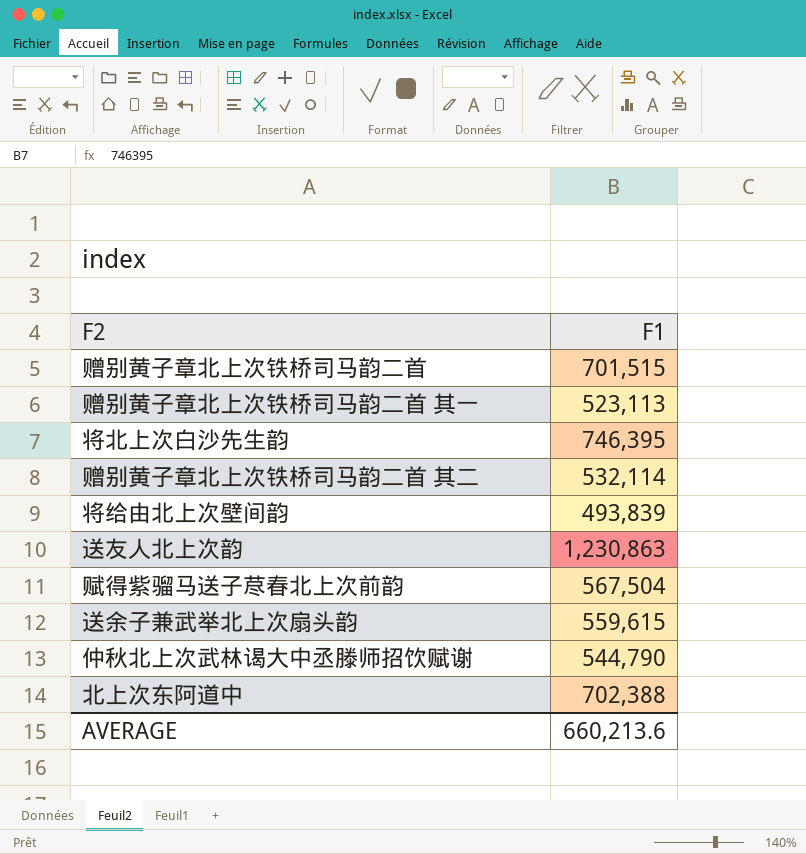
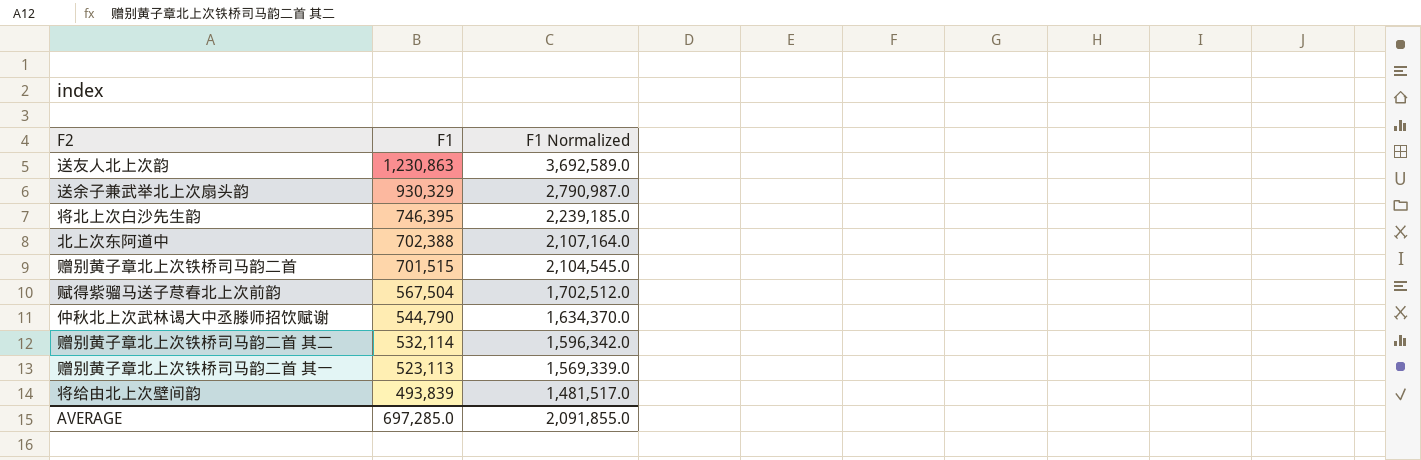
row order: none -> F1 descending
column F1 Normalized | formula: none -> [F1] * 3
送余子兼武举北上次扇头韵 | F1: 559,615 -> 930,329
AVERAGE | F1: 660,213.6 -> 697,285.0

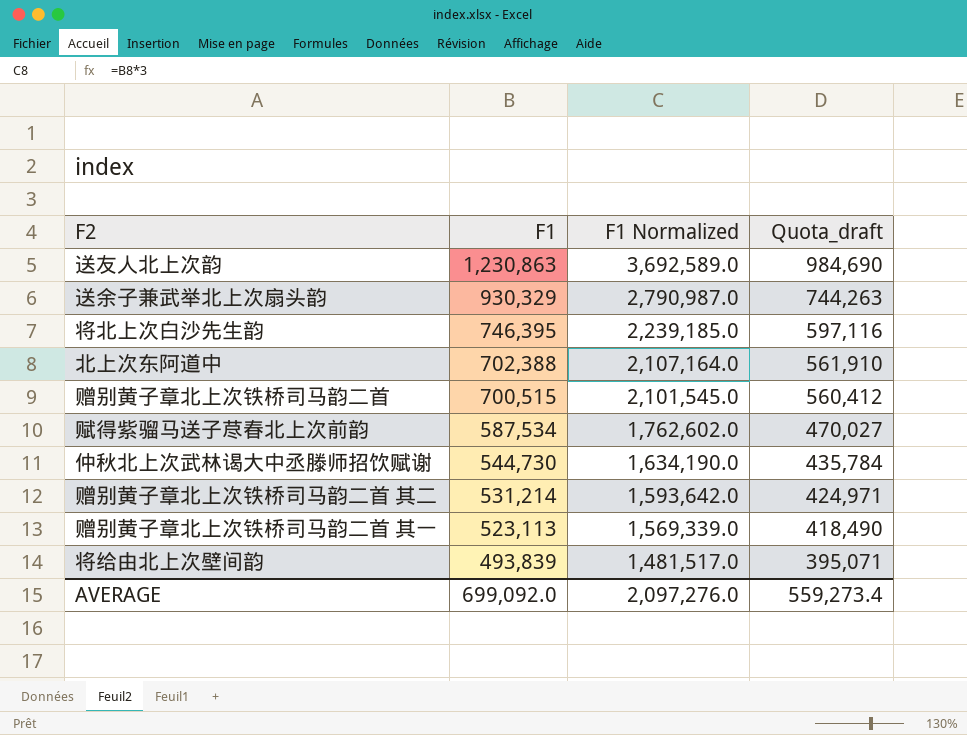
column Quota_draft | formula: none -> [F1] * 0.8
赠别黄子章北上次铁桥司马韵二首 | F1: 701,515 -> 700,515
赠别黄子章北上次铁桥司马韵二首 | F1 Normalized: 2,104,545.0 -> 2,101,545.0
赋得紫骝马送子荩春北上次前韵 | F1: 567,504 -> 587,534
赋得紫骝马送子荩春北上次前韵 | F1 Normalized: 1,702,512.0 -> 1,762,602.0
仲秋北上次武林谒大中丞滕师招饮赋谢 | F1: 544,790 -> 544,730
仲秋北上次武林谒大中丞滕师招饮赋谢 | F1 Normalized: 1,634,370.0 -> 1,634,190.0
赠别黄子章北上次铁桥司马韵二首 其二 | F1: 532,114 -> 531,214
赠别黄子章北上次铁桥司马韵二首 其二 | F1 Normalized: 1,596,342.0 -> 1,593,642.0
AVERAGE | F1: 697,285.0 -> 699,092.0
AVERAGE | F1 Normalized: 2,091,855.0 -> 2,097,276.0

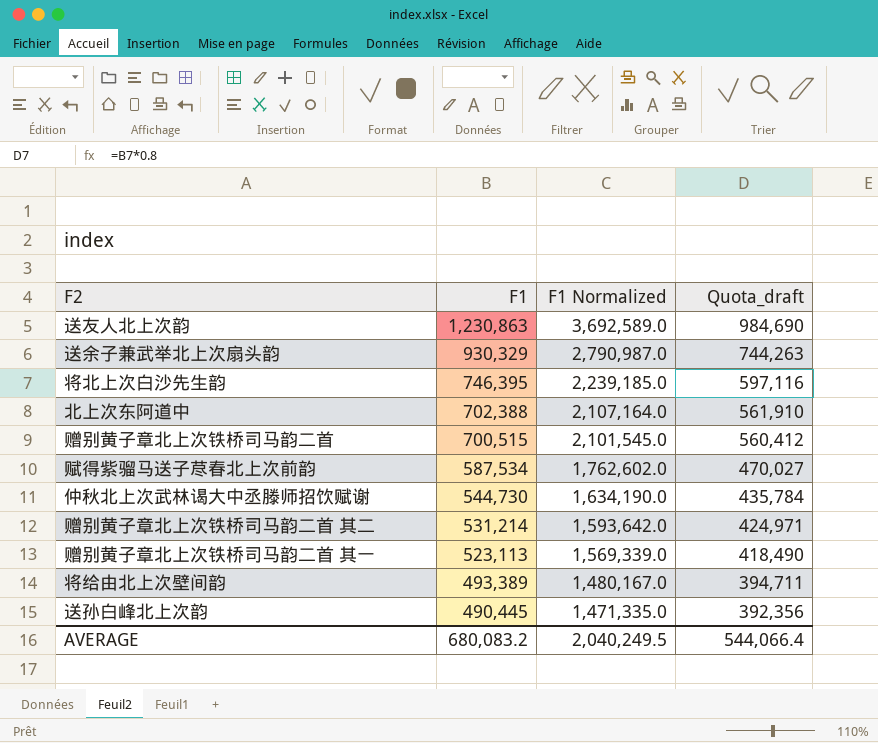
将给由北上次壁间韵 | F1: 493,839 -> 493,389
将给由北上次壁间韵 | F1 Normalized: 1,481,517.0 -> 1,480,167.0
将给由北上次壁间韵 | Quota_draft: 395,071 -> 394,711
row 送孙白峰北上次韵: none -> 490,445 | 1,471,335.0 | 392,356
AVERAGE | F1: 699,092.0 -> 680,083.2
AVERAGE | F1 Normalized: 2,097,276.0 -> 2,040,249.5
AVERAGE | Quota_draft: 559,273.4 -> 544,066.4

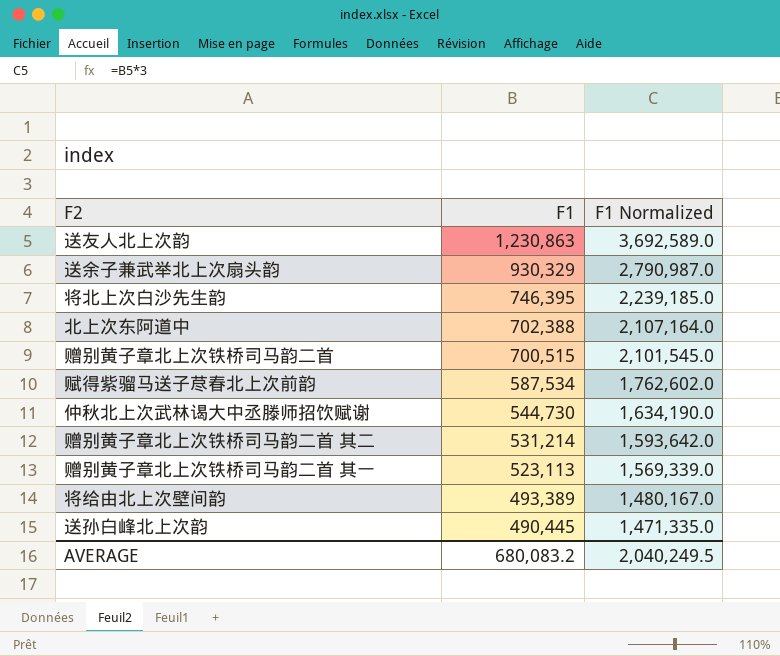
column Quota_draft | formula: [F1] * 0.8 -> none

